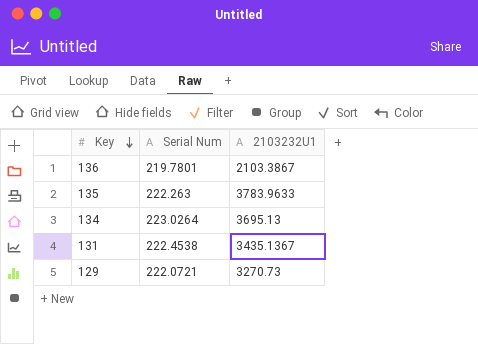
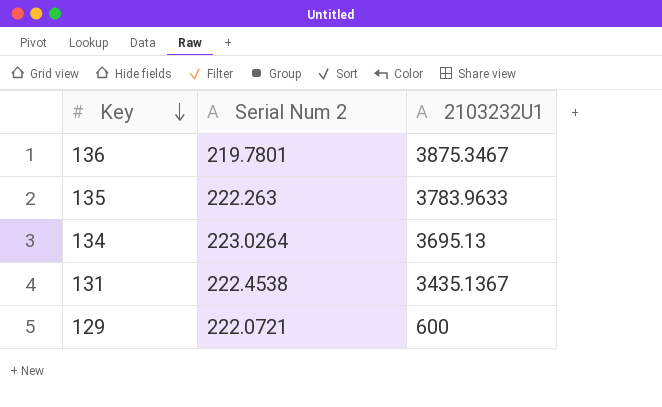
column name: Serial Num -> Serial Num 2
136 | 2103232U1: 2103.3867 -> 3875.3467
129 | 2103232U1: 3270.73 -> 600

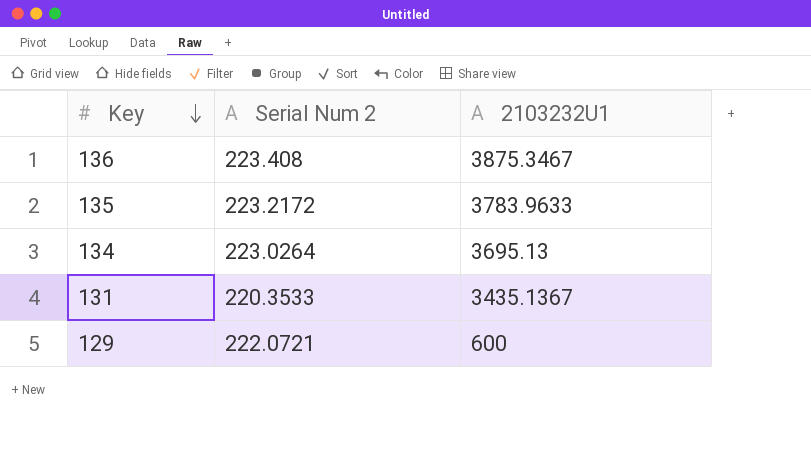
136 | Serial Num 2: 219.7801 -> 223.408
135 | Serial Num 2: 222.263 -> 223.2172
131 | Serial Num 2: 222.4538 -> 220.3533

